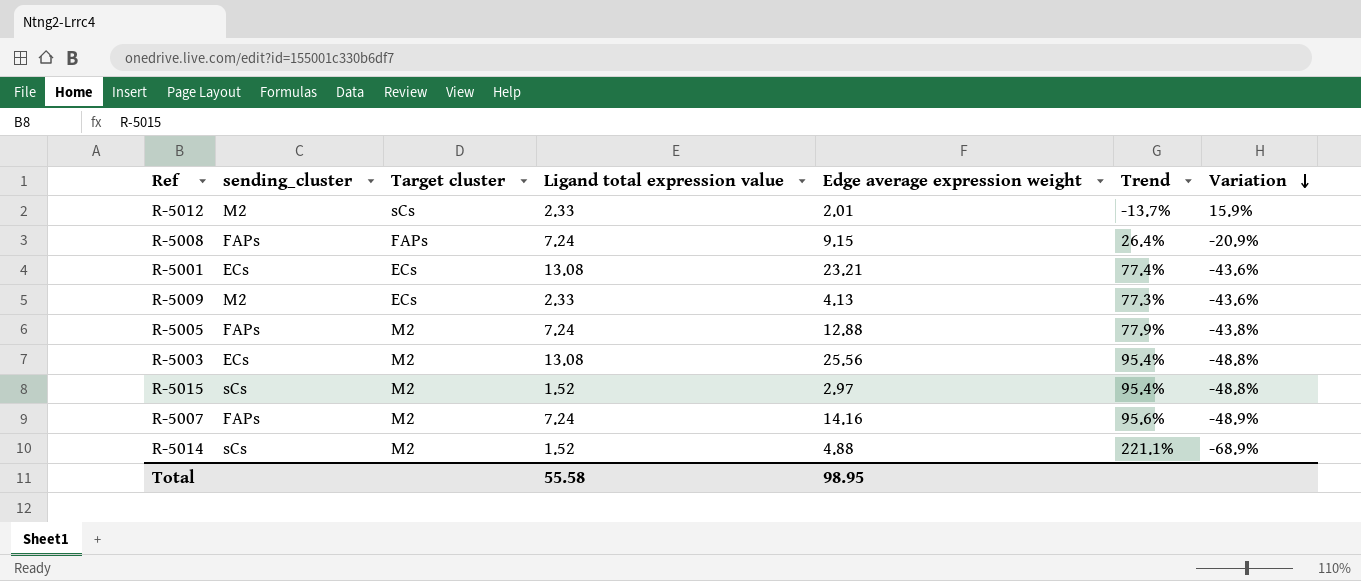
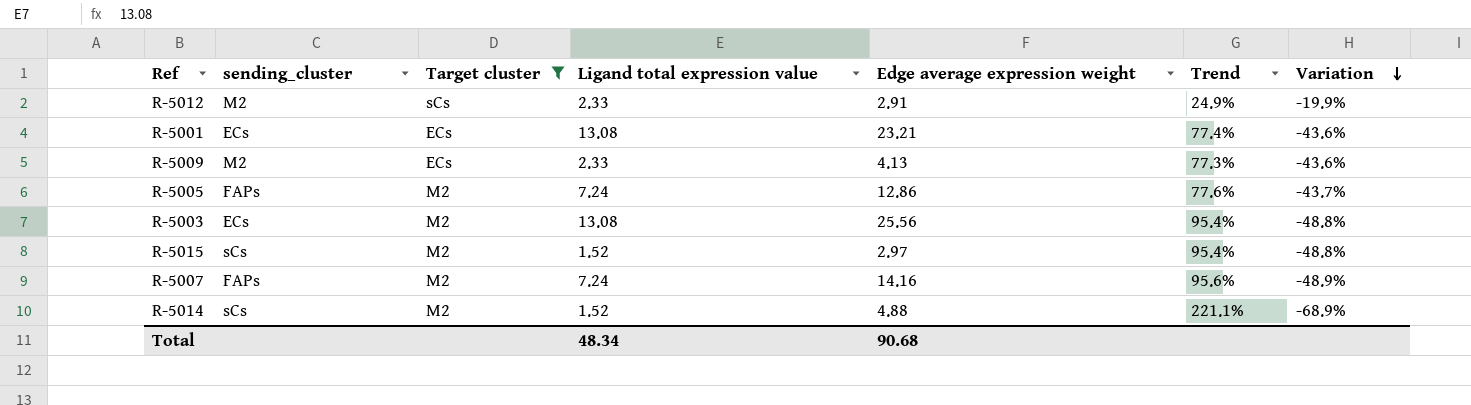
filter: none -> Target cluster != FAPs
R-5012 | Edge average expression weight: 2.01 -> 2.91
R-5012 | Trend: -13.7% -> 24.9%
R-5012 | Variation: 15.9% -> -19.9%
R-5005 | Edge average expression weight: 12.88 -> 12.86
R-5005 | Trend: 77.9% -> 77.6%
R-5005 | Variation: -43.8% -> -43.7%
Total | Ligand total expression value: 55.58 -> 48.34
Total | Edge average expression weight: 98.95 -> 90.68

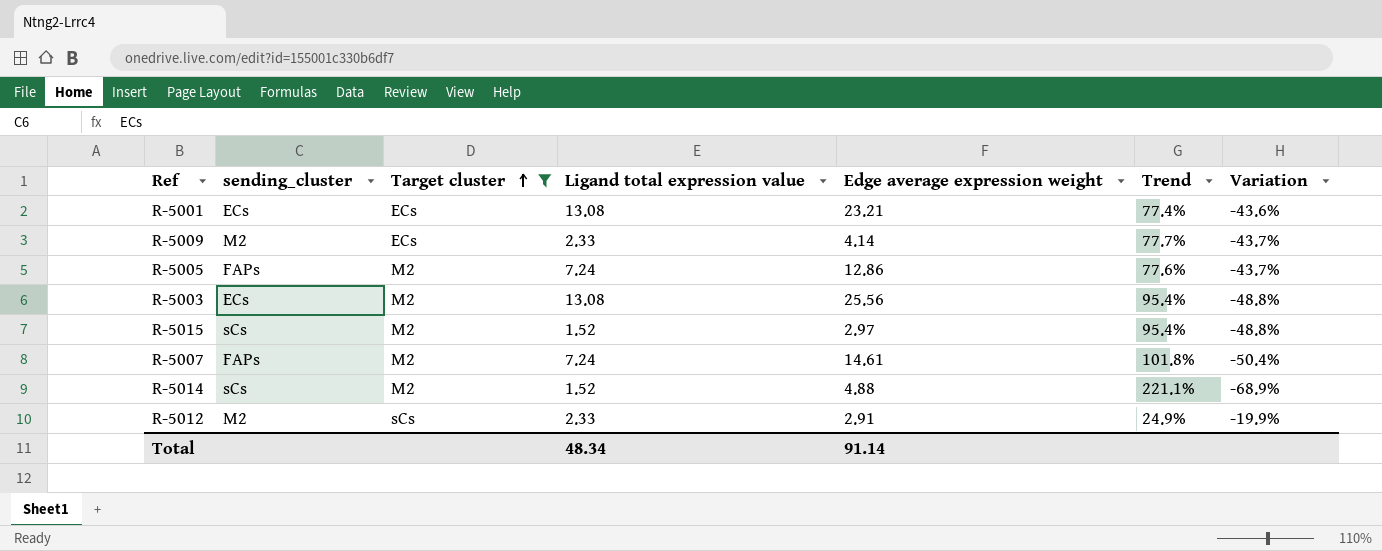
row order: Variation descending -> Target cluster ascending
R-5009 | Edge average expression weight: 4.13 -> 4.14
R-5009 | Trend: 77.3% -> 77.7%
R-5009 | Variation: -43.6% -> -43.7%
R-5007 | Edge average expression weight: 14.16 -> 14.61
R-5007 | Trend: 95.6% -> 101.8%
R-5007 | Variation: -48.9% -> -50.4%
Total | Edge average expression weight: 90.68 -> 91.14

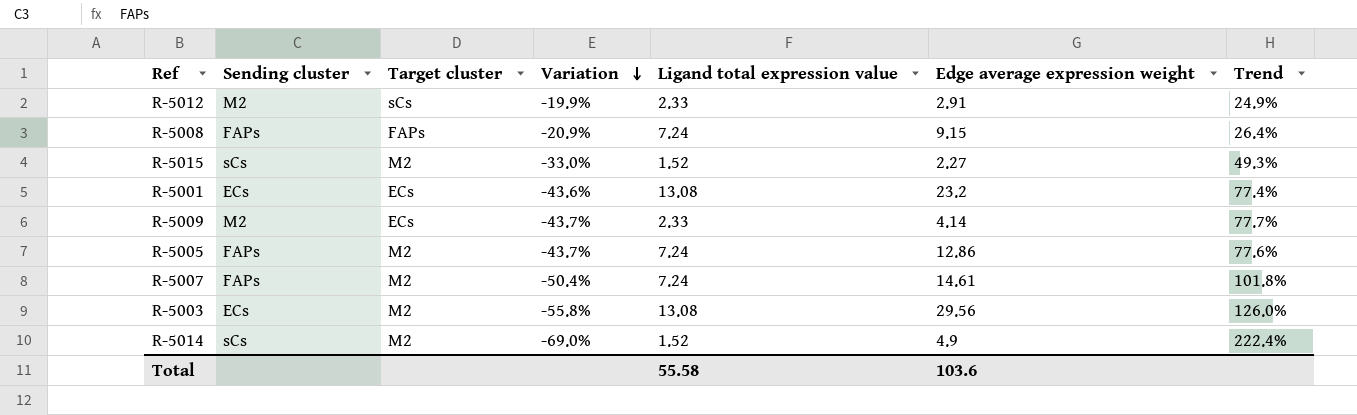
filter: Target cluster != FAPs -> none
row order: Target cluster ascending -> Variation descending
column name: sending_cluster -> Sending cluster
column Variation | position: 7 -> 4
R-5015 | Variation: -48.8% -> -33.0%
R-5015 | Edge average expression weight: 2.97 -> 2.27
R-5015 | Trend: 95.4% -> 49.3%
R-5001 | Edge average expression weight: 23.21 -> 23.2
R-5003 | Variation: -48.8% -> -55.8%
R-5003 | Edge average expression weight: 25.56 -> 29.56
R-5003 | Trend: 95.4% -> 126.0%
R-5014 | Variation: -68.9% -> -69.0%
R-5014 | Edge average expression weight: 4.88 -> 4.9
R-5014 | Trend: 221.1% -> 222.4%
Total | Ligand total expression value: 48.34 -> 55.58
Total | Edge average expression weight: 91.14 -> 103.6

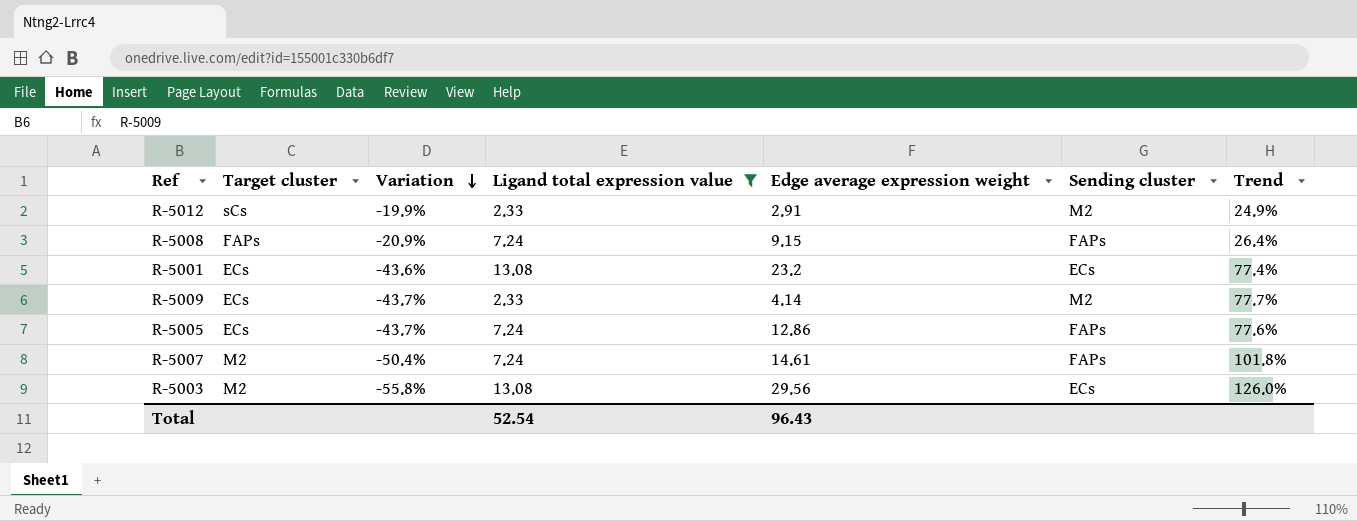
filter: none -> Ligand total expression value != 1.52
column Sending cluster | position: 2 -> 6
R-5005 | Target cluster: M2 -> ECs
Total | Ligand total expression value: 55.58 -> 52.54
Total | Edge average expression weight: 103.6 -> 96.43

